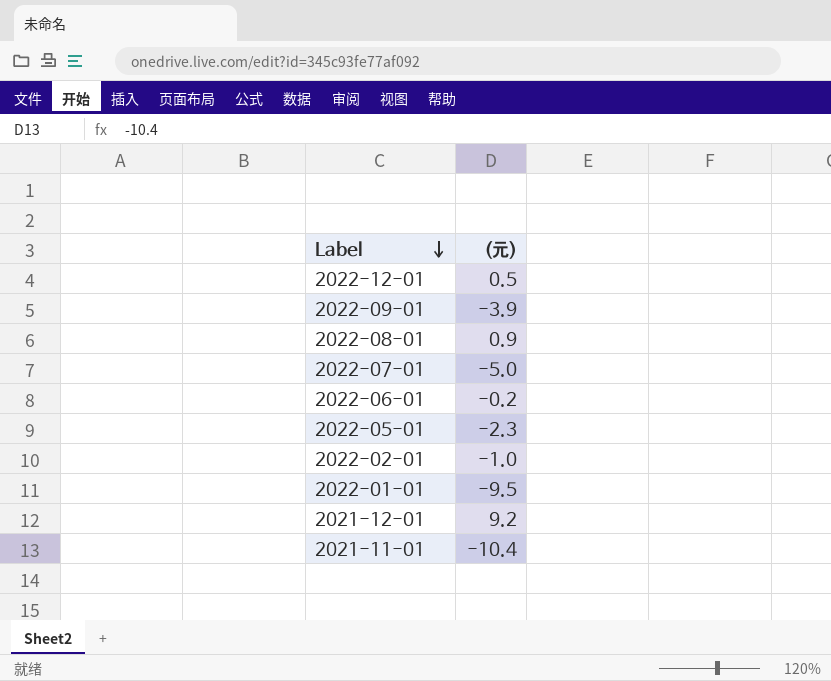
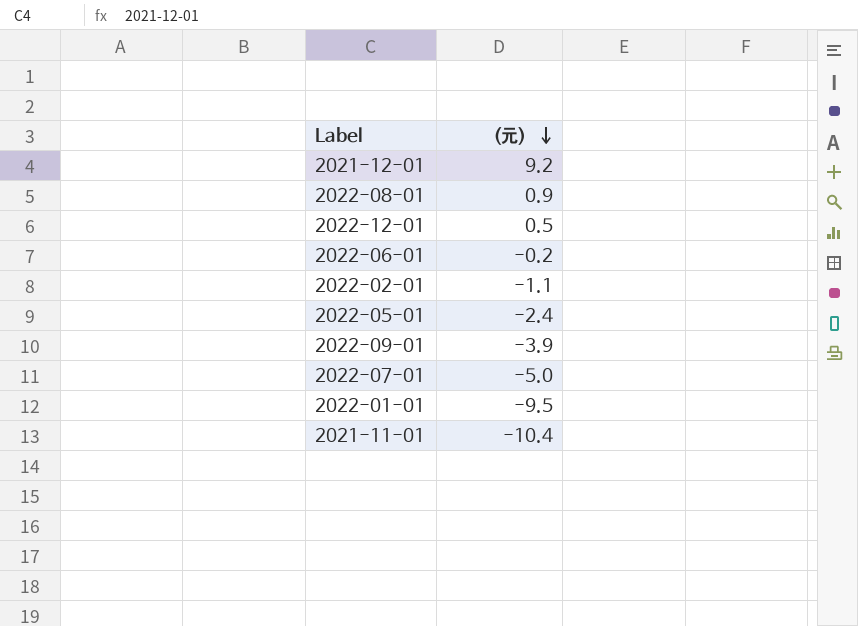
row order: Label descending -> (元) descending
2022-02-01 | (元): -1.0 -> -1.1
2022-05-01 | (元): -2.3 -> -2.4

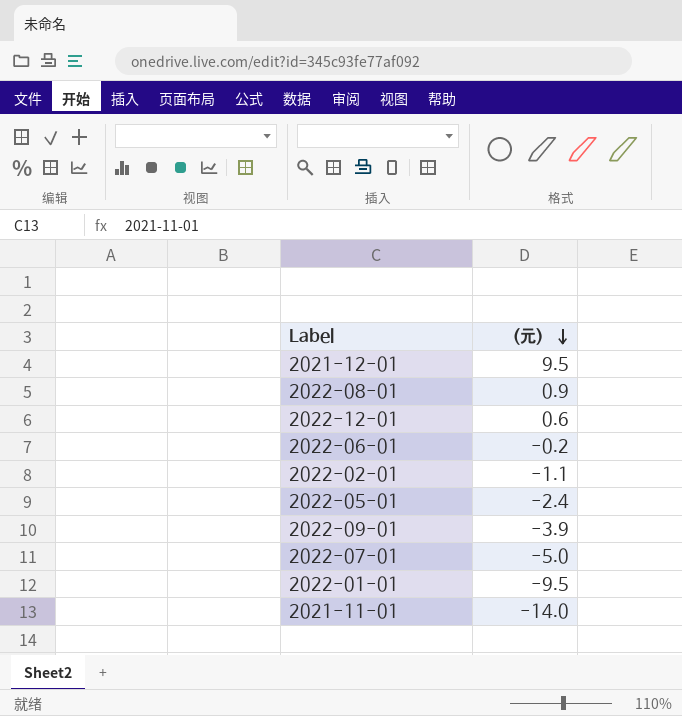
2021-12-01 | (元): 9.2 -> 9.5
2022-12-01 | (元): 0.5 -> 0.6
2021-11-01 | (元): -10.4 -> -14.0

